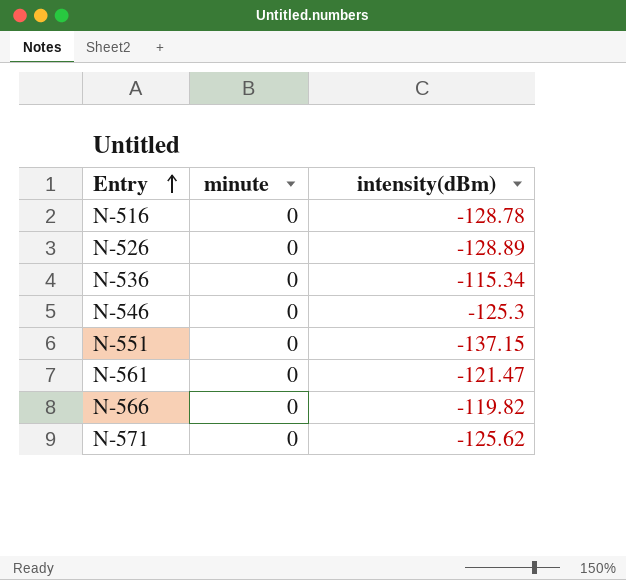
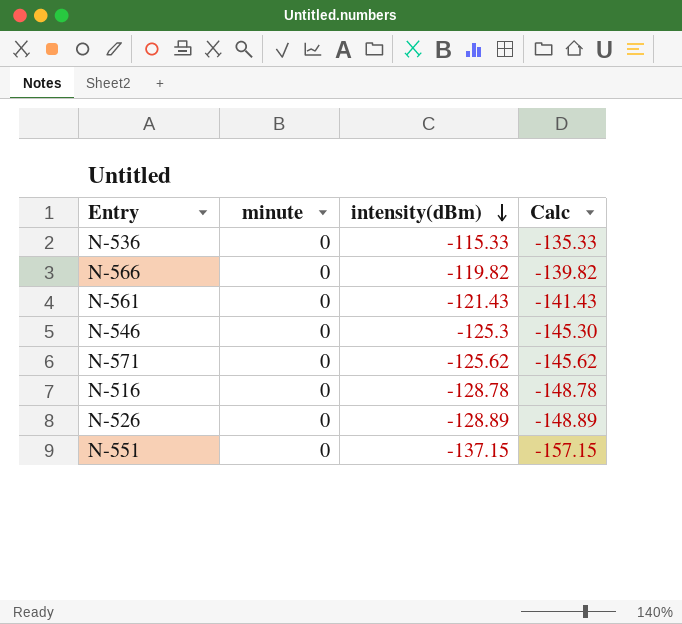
row order: Entry ascending -> intensity(dBm) descending
column Calc | formula: none -> [intensity(dBm)] - 20
N-536 | intensity(dBm): -115.34 -> -115.33
N-561 | intensity(dBm): -121.47 -> -121.43

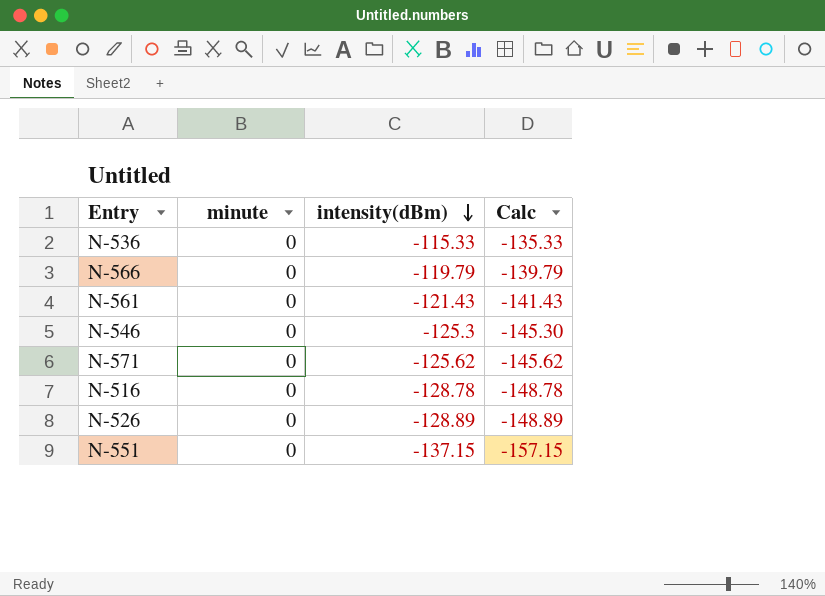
N-566 | intensity(dBm): -119.82 -> -119.79
N-566 | Calc: -139.82 -> -139.79

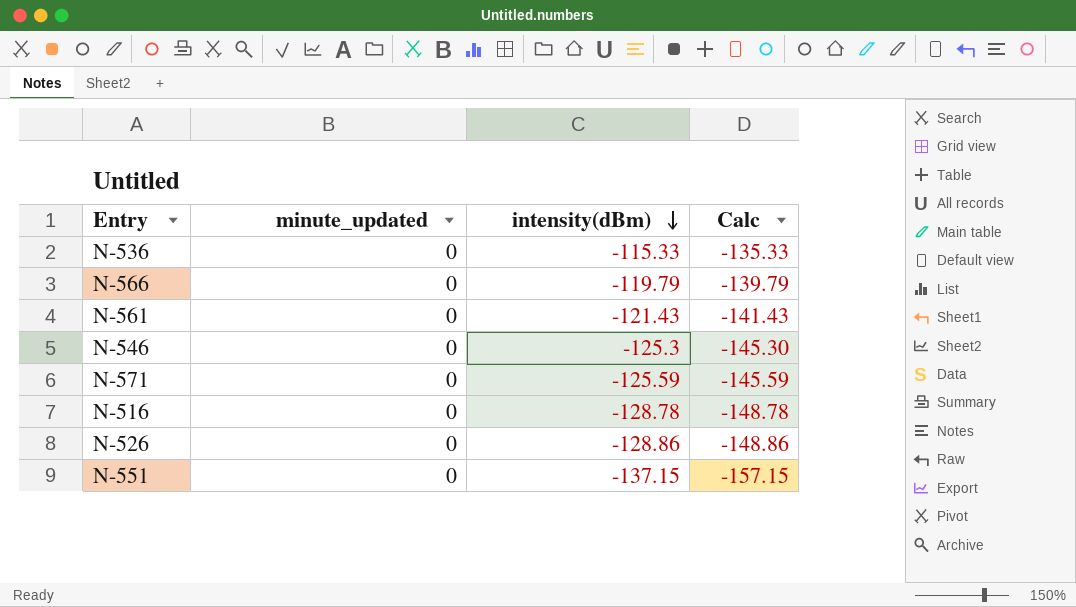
column name: minute -> minute_updated
N-571 | intensity(dBm): -125.62 -> -125.59
N-571 | Calc: -145.62 -> -145.59
N-526 | intensity(dBm): -128.89 -> -128.86
N-526 | Calc: -148.89 -> -148.86

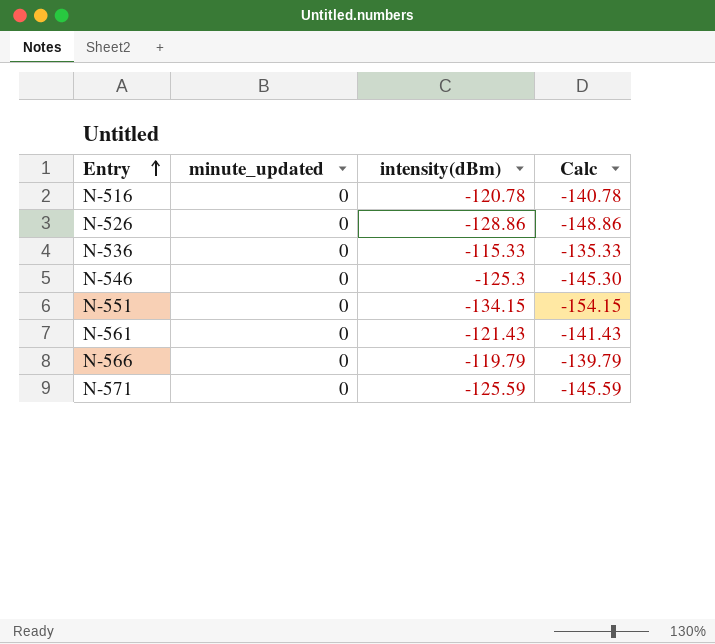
row order: intensity(dBm) descending -> Entry ascending
N-516 | intensity(dBm): -128.78 -> -120.78
N-516 | Calc: -148.78 -> -140.78
N-551 | intensity(dBm): -137.15 -> -134.15
N-551 | Calc: -157.15 -> -154.15

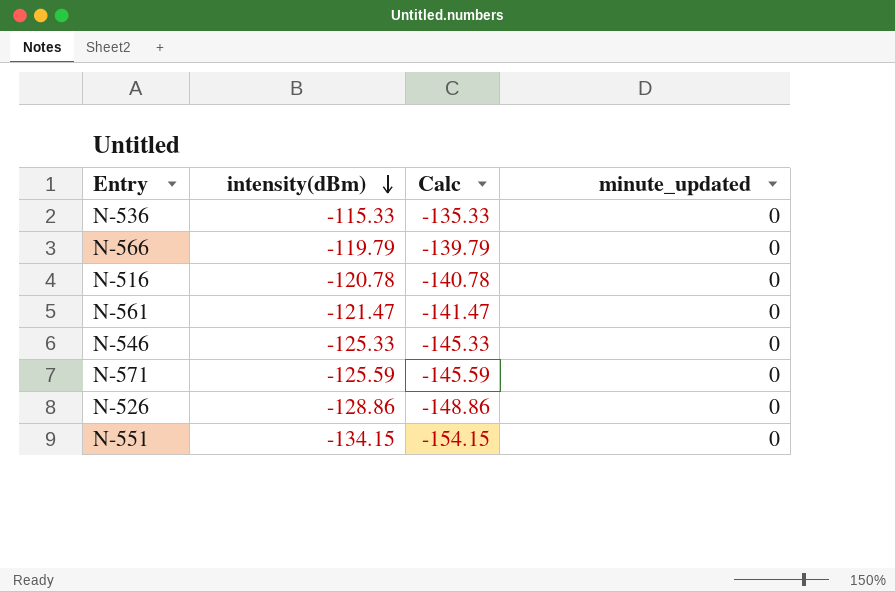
row order: Entry ascending -> intensity(dBm) descending
column minute_updated | position: 2 -> 4
N-561 | intensity(dBm): -121.43 -> -121.47
N-561 | Calc: -141.43 -> -141.47
N-546 | intensity(dBm): -125.3 -> -125.33
N-546 | Calc: -145.30 -> -145.33

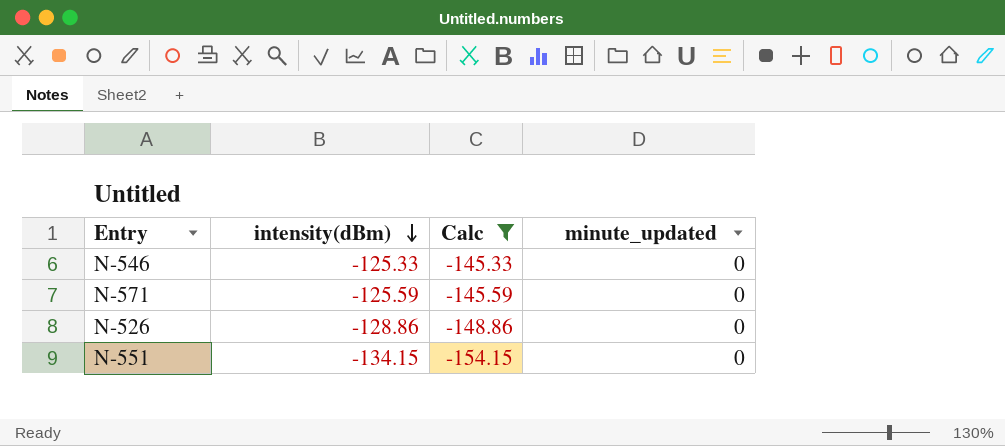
filter: none -> Calc <= -145.33

